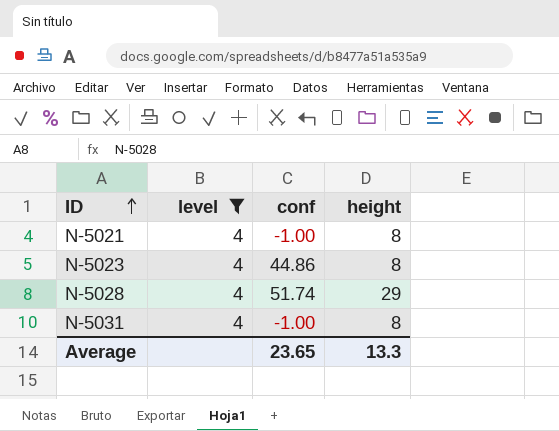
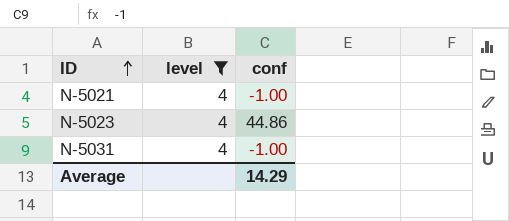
column height | position: 4 -> none
row N-5028: 4 | 51.74 | 29 -> none
Average | conf: 23.65 -> 14.29

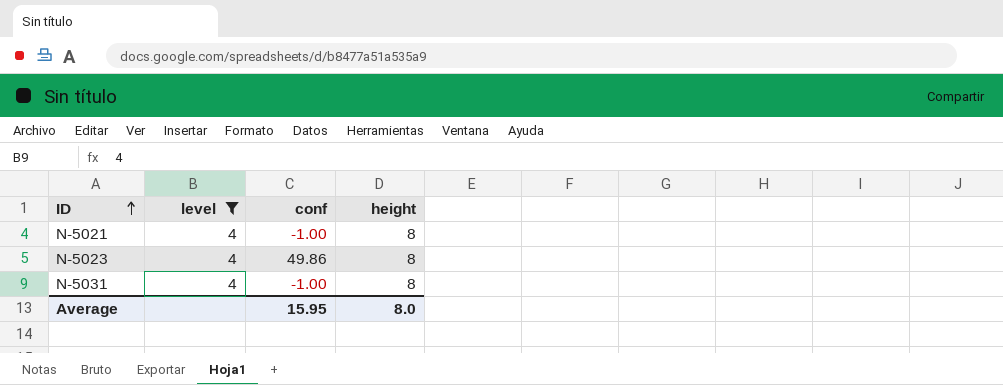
column height | position: none -> 4
N-5023 | conf: 44.86 -> 49.86
Average | conf: 14.29 -> 15.95

